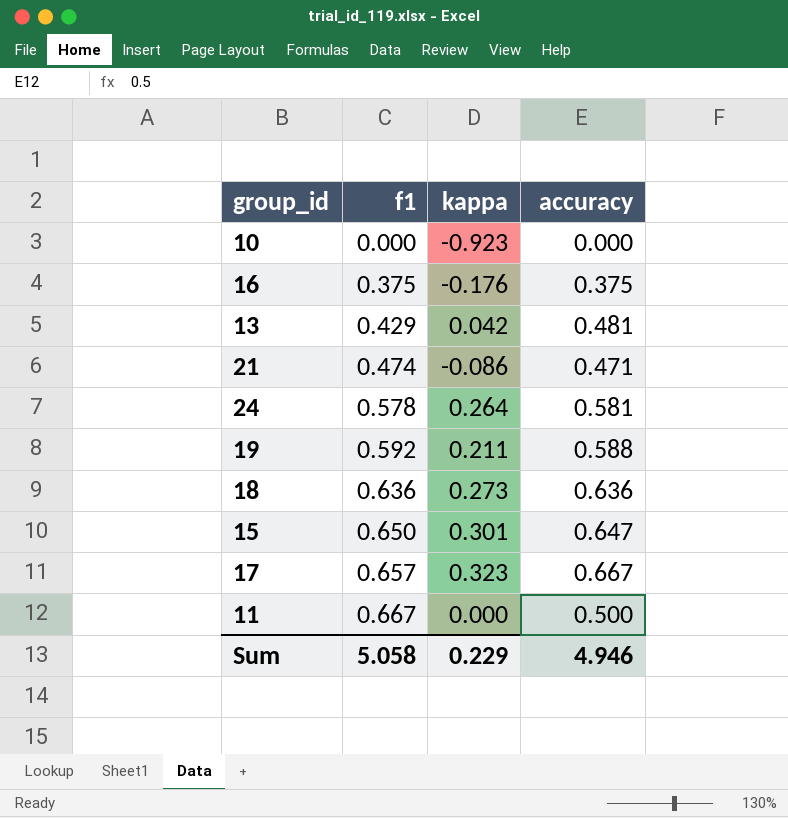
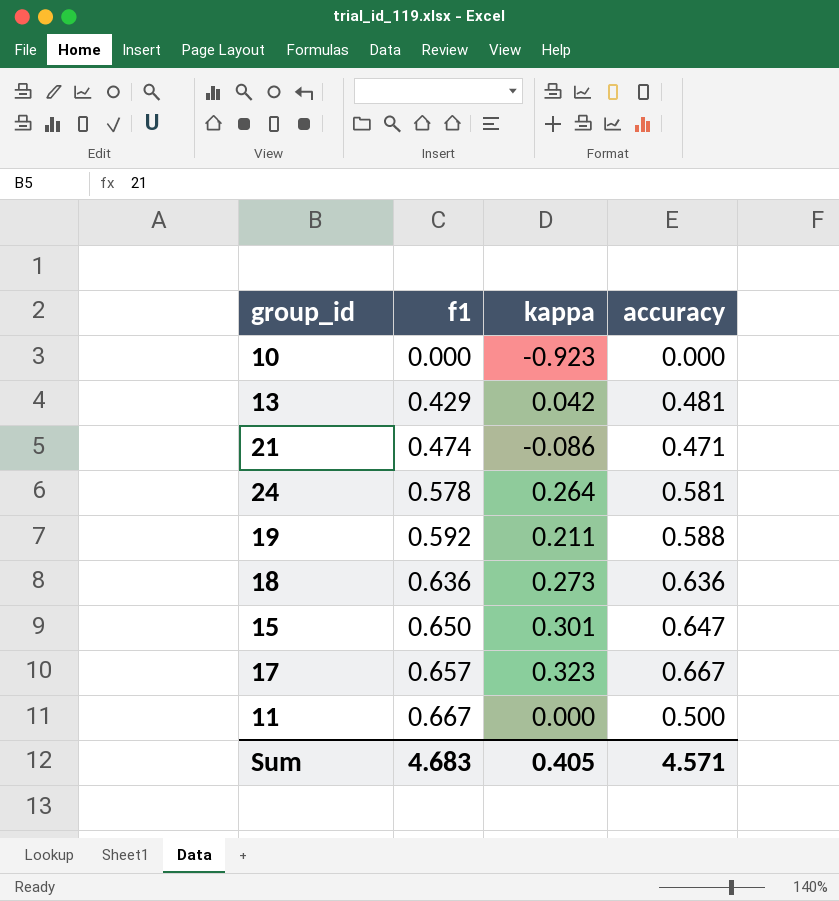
row 16: 0.375 | -0.176 | 0.375 -> none
Sum | f1: 5.058 -> 4.683
Sum | kappa: 0.229 -> 0.405
Sum | accuracy: 4.946 -> 4.571

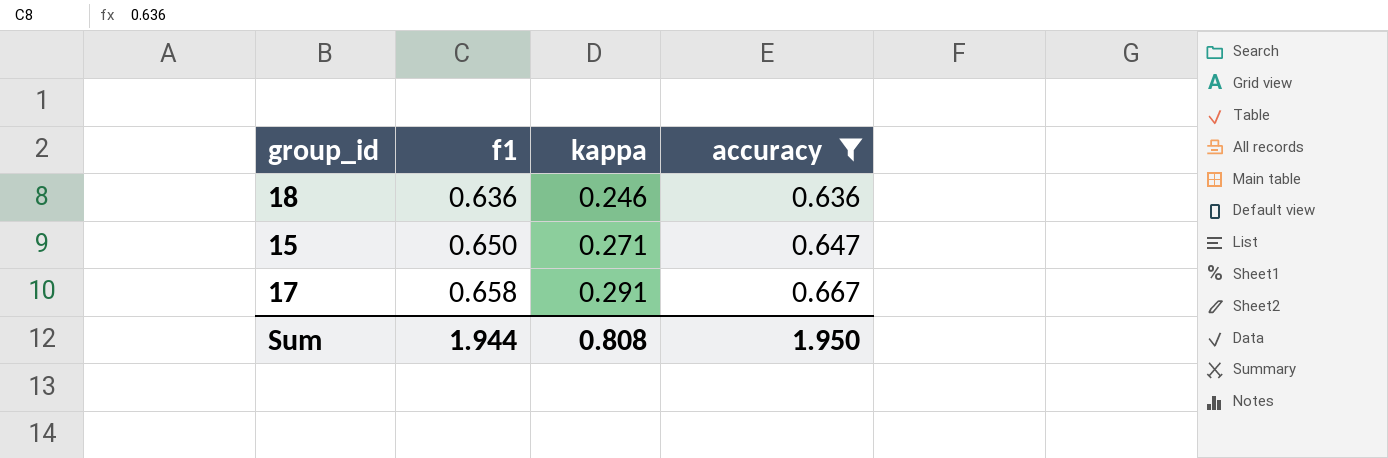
filter: none -> accuracy >= 0.636
18 | kappa: 0.273 -> 0.246
15 | kappa: 0.301 -> 0.271
17 | f1: 0.657 -> 0.658
17 | kappa: 0.323 -> 0.291
Sum | f1: 4.683 -> 1.944
Sum | kappa: 0.405 -> 0.808
Sum | accuracy: 4.571 -> 1.950

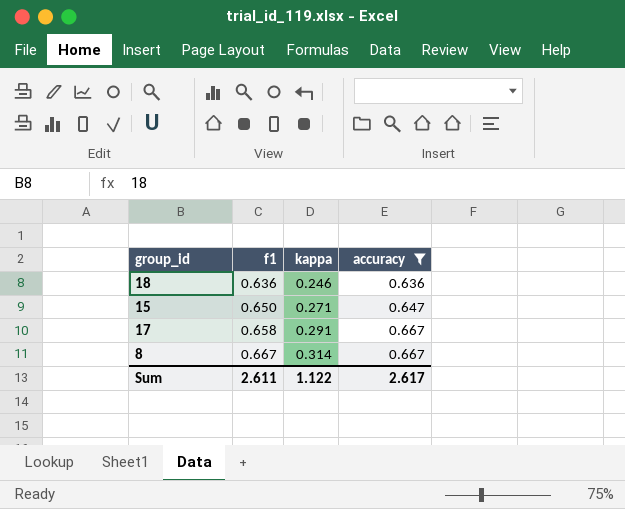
row 8: none -> 0.667 | 0.314 | 0.667
Sum | f1: 1.944 -> 2.611
Sum | kappa: 0.808 -> 1.122
Sum | accuracy: 1.950 -> 2.617

